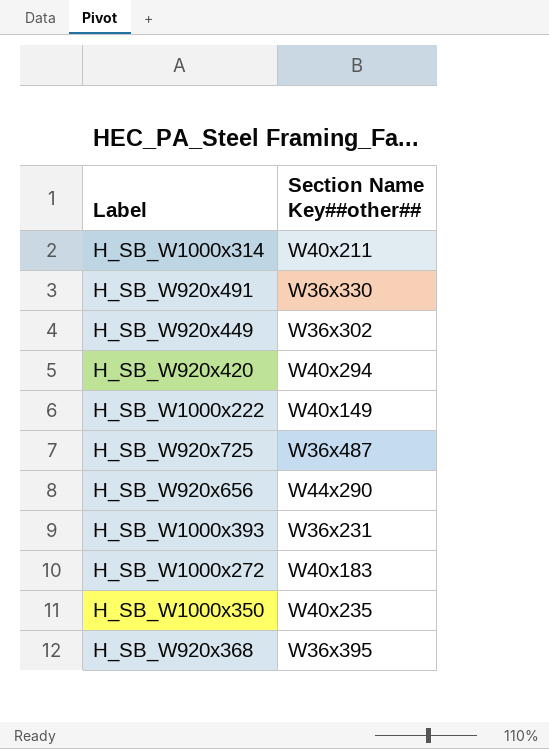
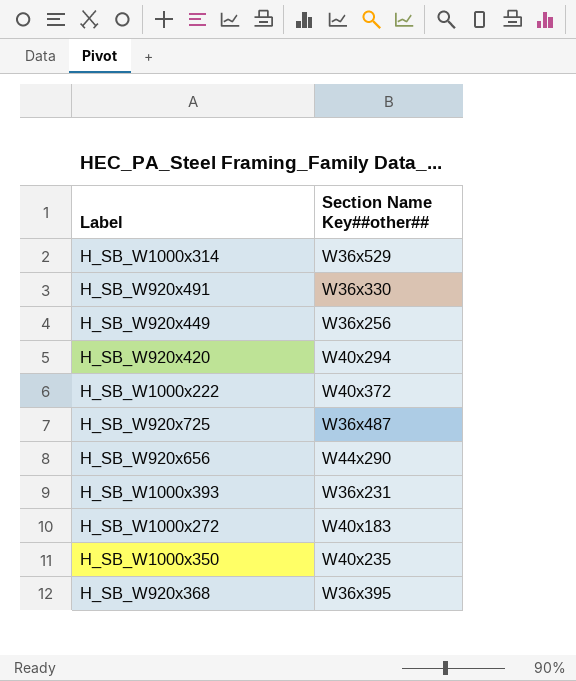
H_SB_W1000x314 | Section Name Key##other##: W40x211 -> W36x529
H_SB_W920x449 | Section Name Key##other##: W36x302 -> W36x256
H_SB_W1000x222 | Section Name Key##other##: W40x149 -> W40x372

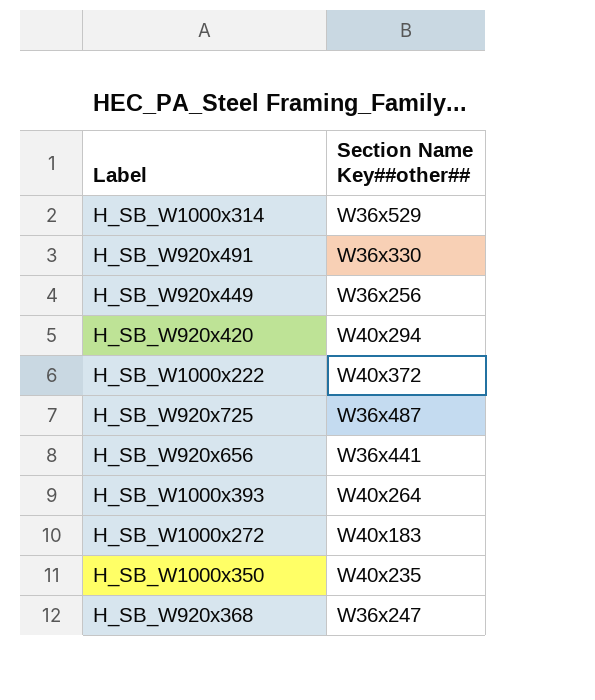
H_SB_W920x656 | Section Name Key##other##: W44x290 -> W36x441
H_SB_W1000x393 | Section Name Key##other##: W36x231 -> W40x264
H_SB_W920x368 | Section Name Key##other##: W36x395 -> W36x247

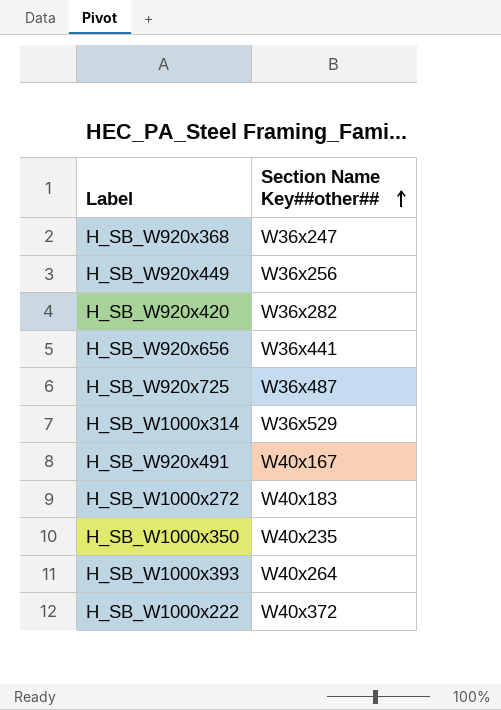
row order: none -> Section Name Key##other## ascending
H_SB_W920x420 | Section Name Key##other##: W40x294 -> W36x282
H_SB_W920x491 | Section Name Key##other##: W36x330 -> W40x167

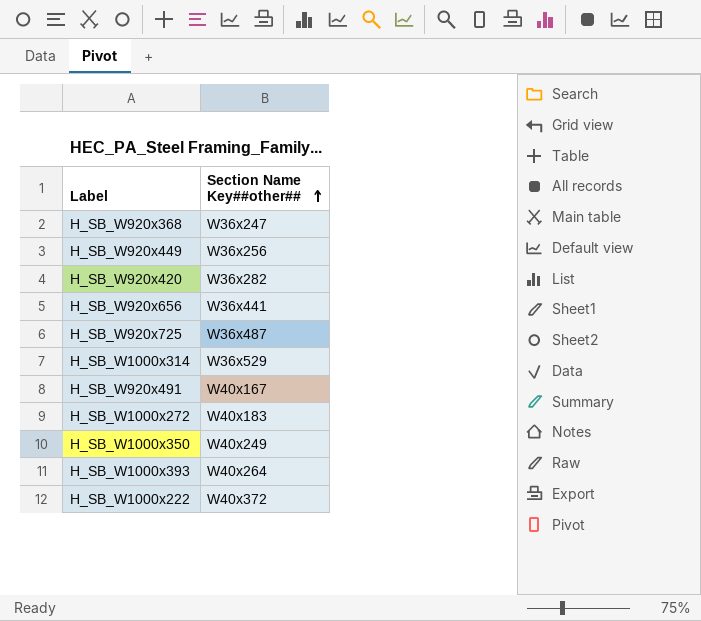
H_SB_W1000x350 | Section Name Key##other##: W40x235 -> W40x249

